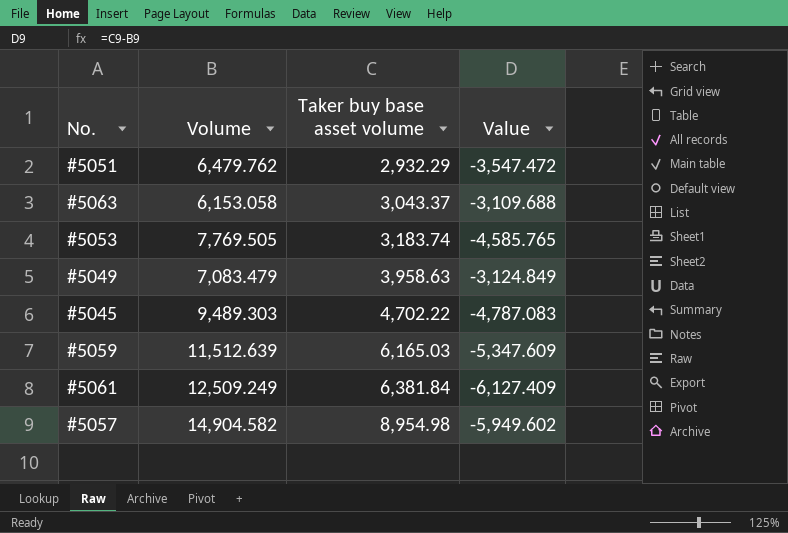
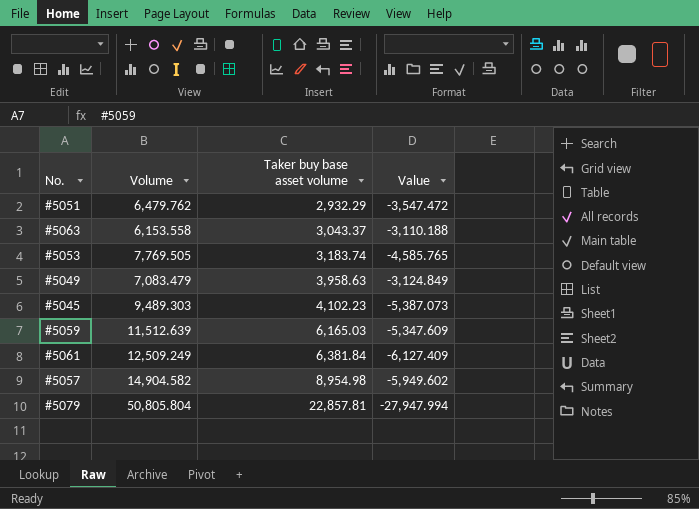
#5063 | Volume: 6,153.058 -> 6,153.558
#5063 | Value: -3,109.688 -> -3,110.188
#5045 | Taker buy base asset volume: 4,702.22 -> 4,102.23
#5045 | Value: -4,787.083 -> -5,387.073
row #5079: none -> 50,805.804 | 22,857.81 | -27,947.994

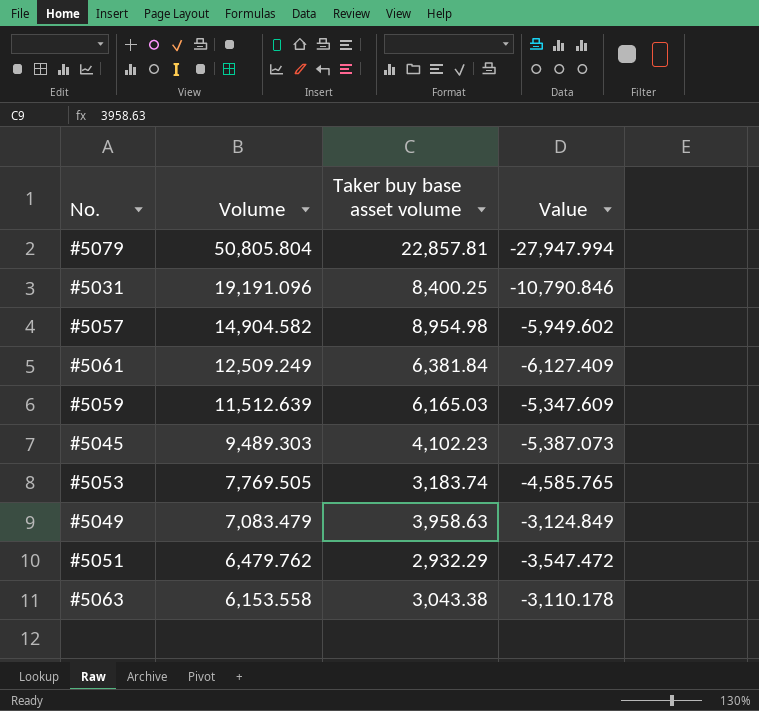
row order: Taker buy base asset volume ascending -> Volume descending
row #5031: none -> 19,191.096 | 8,400.25 | -10,790.846
#5063 | Taker buy base asset volume: 3,043.37 -> 3,043.38
#5063 | Value: -3,110.188 -> -3,110.178

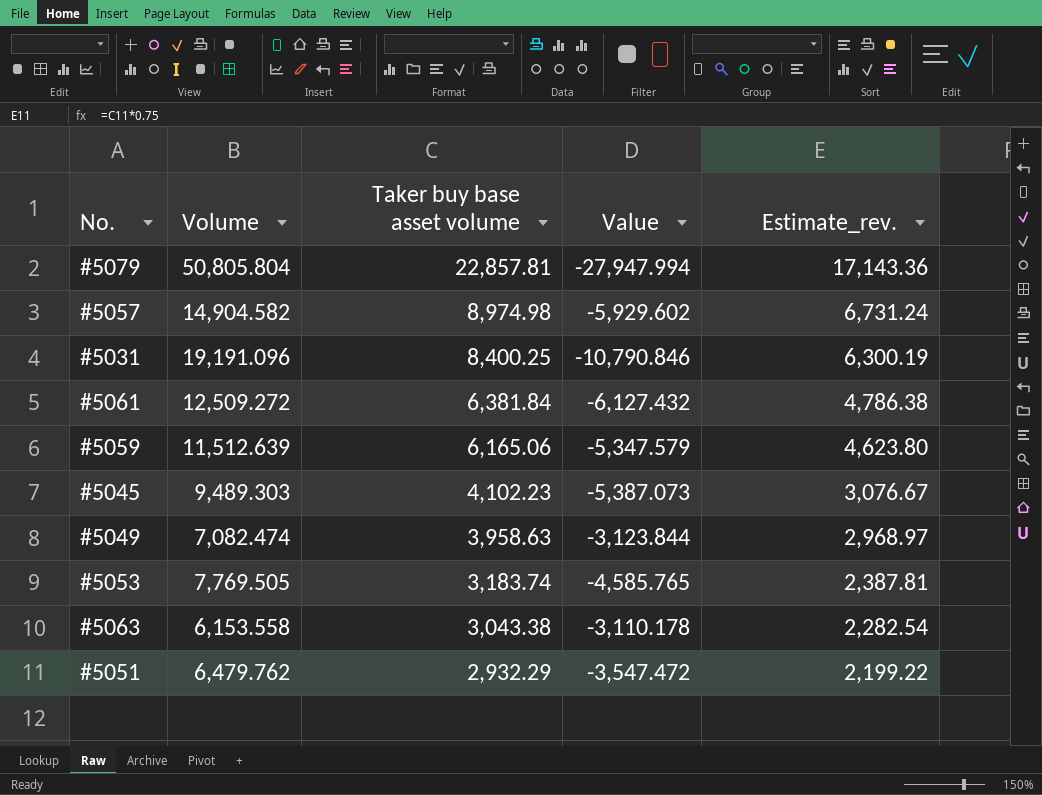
row order: Volume descending -> Taker buy base asset volume descending
column Estimate_rev. | formula: none -> [Taker buy base asset volume] * 0.75
#5057 | Taker buy base asset volume: 8,954.98 -> 8,974.98
#5057 | Value: -5,949.602 -> -5,929.602
#5061 | Volume: 12,509.249 -> 12,509.272
#5061 | Value: -6,127.409 -> -6,127.432
#5059 | Taker buy base asset volume: 6,165.03 -> 6,165.06
#5059 | Value: -5,347.609 -> -5,347.579
#5049 | Volume: 7,083.479 -> 7,082.474
#5049 | Value: -3,124.849 -> -3,123.844

